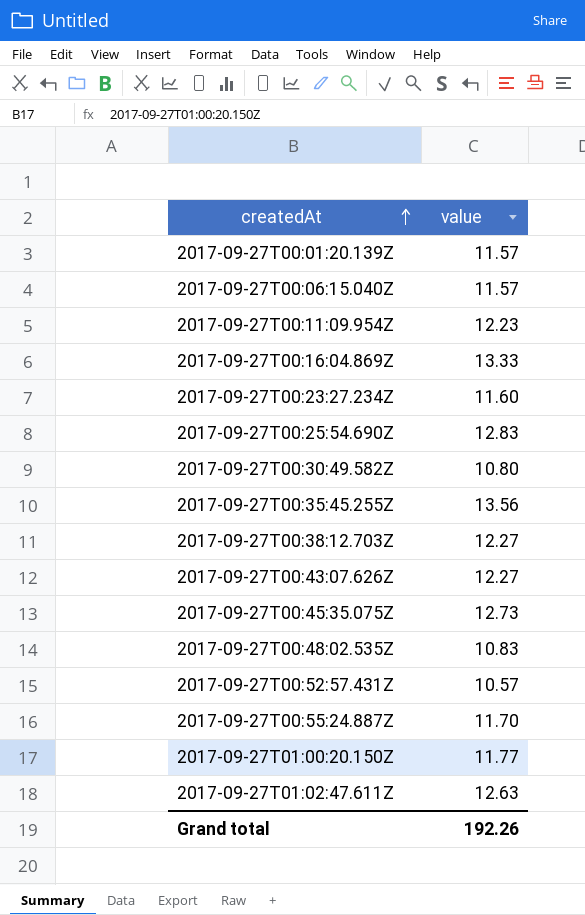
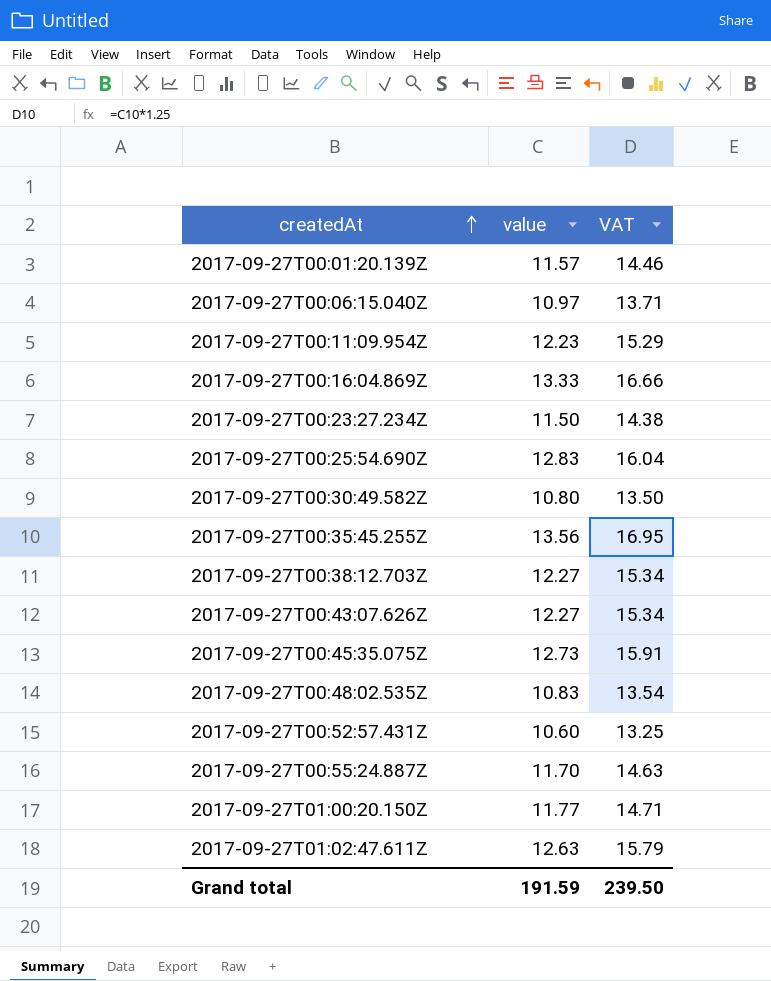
column VAT | formula: none -> [value] * 1.25
2017-09-27T00:06:15.040Z | value: 11.57 -> 10.97
2017-09-27T00:23:27.234Z | value: 11.60 -> 11.50
2017-09-27T00:52:57.431Z | value: 10.57 -> 10.60
Grand total | value: 192.26 -> 191.59

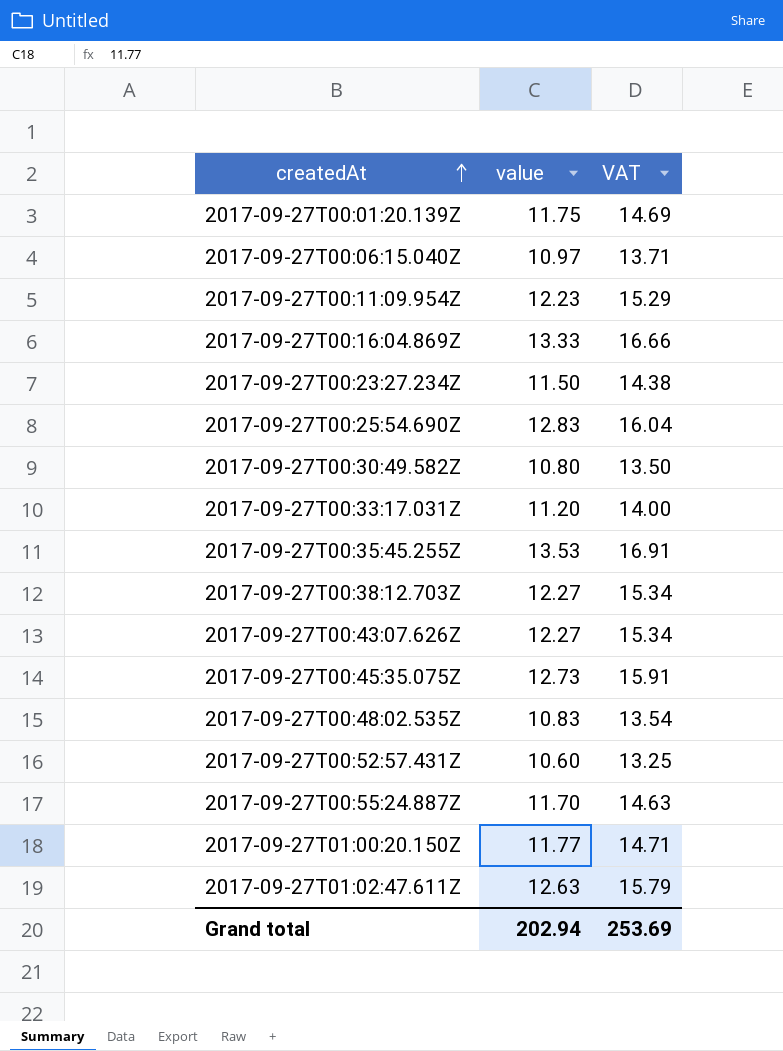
2017-09-27T00:01:20.139Z | value: 11.57 -> 11.75
2017-09-27T00:01:20.139Z | VAT: 14.46 -> 14.69
row 2017-09-27T00:33:17.031Z: none -> 11.20 | 14.00
2017-09-27T00:35:45.255Z | value: 13.56 -> 13.53
2017-09-27T00:35:45.255Z | VAT: 16.95 -> 16.91
Grand total | value: 191.59 -> 202.94
Grand total | VAT: 239.50 -> 253.69

